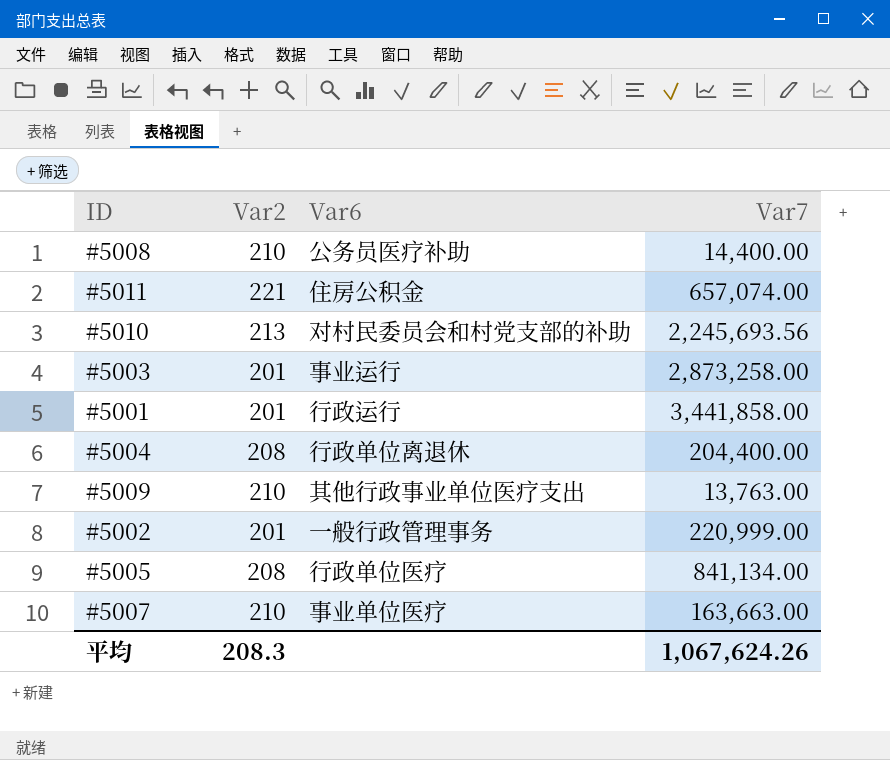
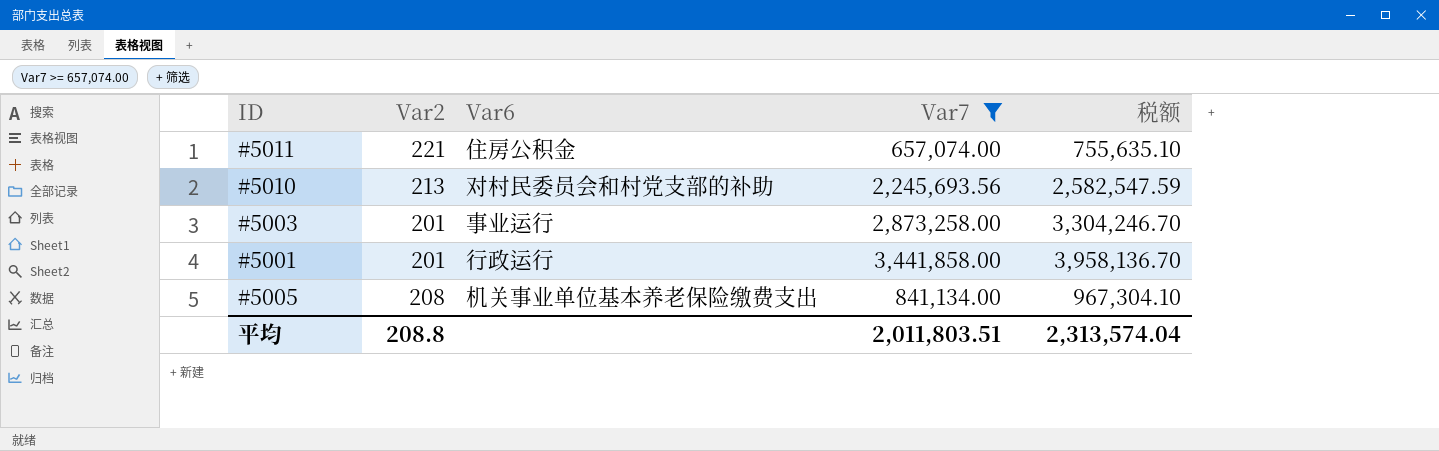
filter: none -> Var7 >= 657,074.00
column 税额 | formula: none -> [Var7] * 1.15
#5005 | Var6: 行政单位医疗 -> 机关事业单位基本养老保险缴费支出
平均 | Var2: 208.3 -> 208.8
平均 | Var7: 1,067,624.26 -> 2,011,803.51

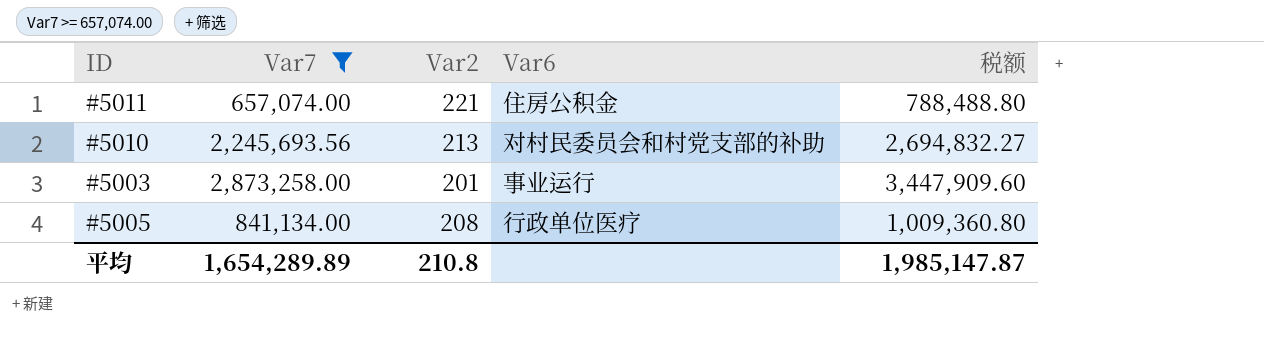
column Var7 | position: 4 -> 2
column 税额 | formula: [Var7] * 1.15 -> [Var7] * 1.2
row #5001: 201 | 行政运行 | 3,441,858.00 | 3,958,136.70 -> none
#5005 | Var6: 机关事业单位基本养老保险缴费支出 -> 行政单位医疗
平均 | Var7: 2,011,803.51 -> 1,654,289.89
平均 | Var2: 208.8 -> 210.8
平均 | 税额: 2,313,574.04 -> 1,985,147.87

